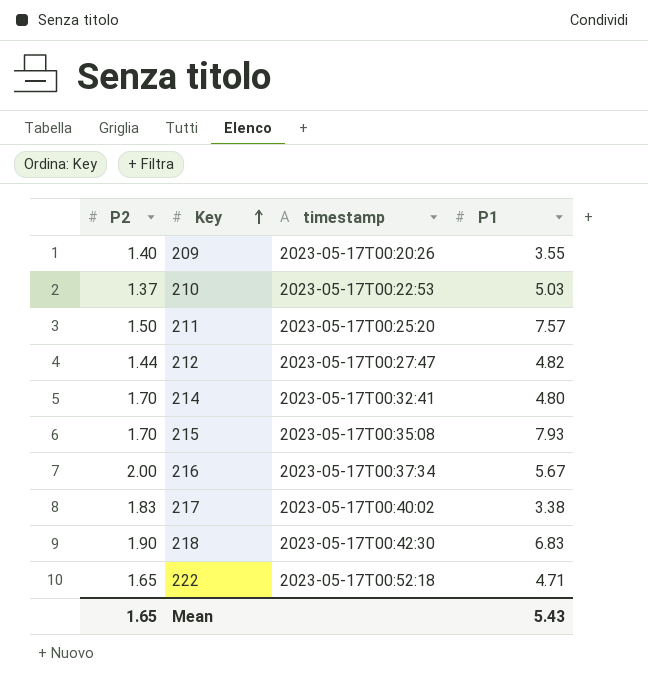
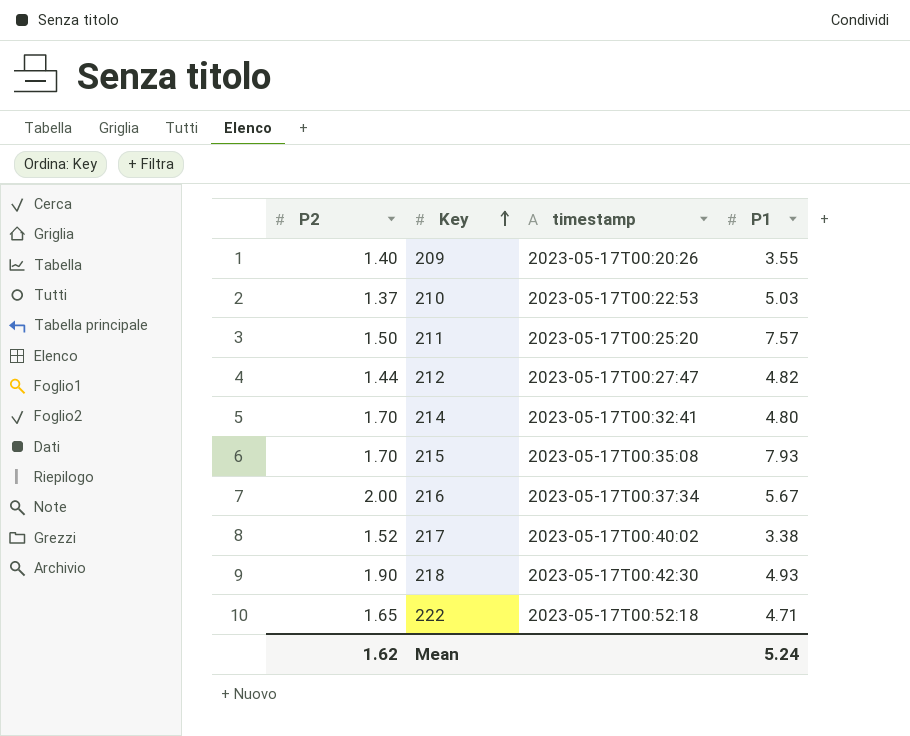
217 | P2: 1.83 -> 1.52
218 | P1: 6.83 -> 4.93
Mean | P2: 1.65 -> 1.62
Mean | P1: 5.43 -> 5.24

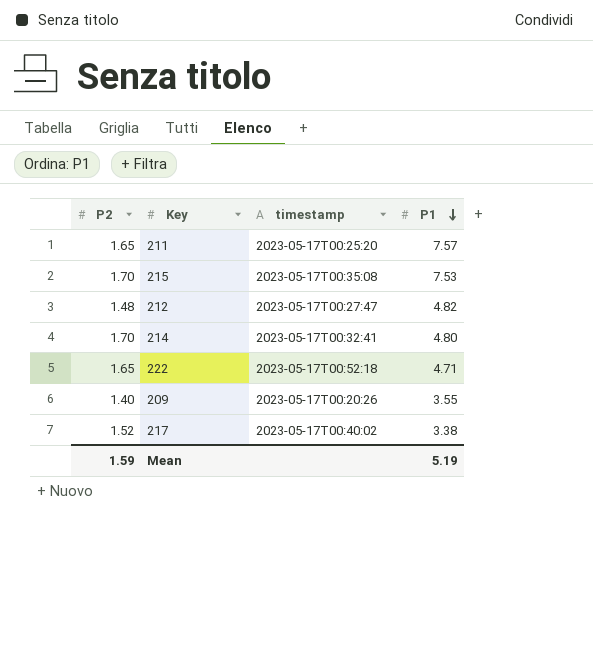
row order: Key ascending -> P1 descending
row 210: 1.37 | 2023-05-17T00:22:53 | 5.03 -> none
row 216: 2.00 | 2023-05-17T00:37:34 | 5.67 -> none
row 218: 1.90 | 2023-05-17T00:42:30 | 4.93 -> none
211 | P2: 1.50 -> 1.65
215 | P1: 7.93 -> 7.53
212 | P2: 1.44 -> 1.48
Mean | P2: 1.62 -> 1.59
Mean | P1: 5.24 -> 5.19

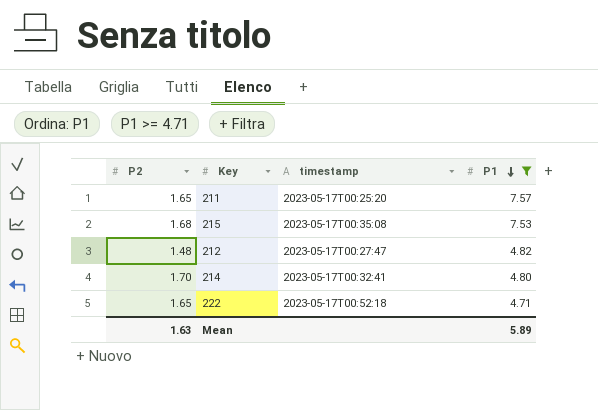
filter: none -> P1 >= 4.71
215 | P2: 1.70 -> 1.68
Mean | P2: 1.59 -> 1.63
Mean | P1: 5.19 -> 5.89

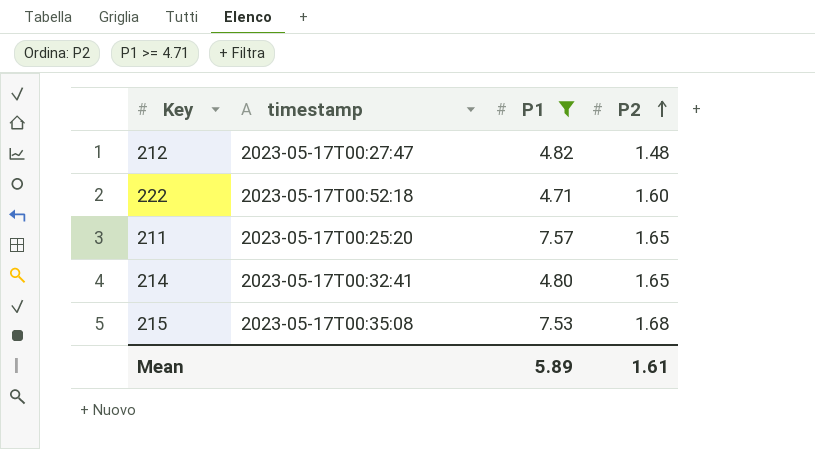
row order: P1 descending -> P2 ascending
column P2 | position: 1 -> 4
222 | P2: 1.65 -> 1.60
214 | P2: 1.70 -> 1.65
Mean | P2: 1.63 -> 1.61

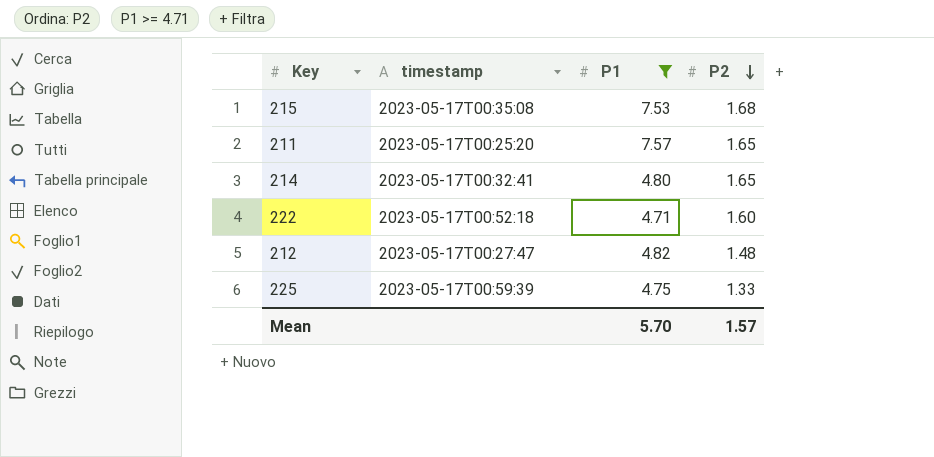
row order: P2 ascending -> P2 descending
row 225: none -> 2023-05-17T00:59:39 | 4.75 | 1.33
Mean | P1: 5.89 -> 5.70
Mean | P2: 1.61 -> 1.57

